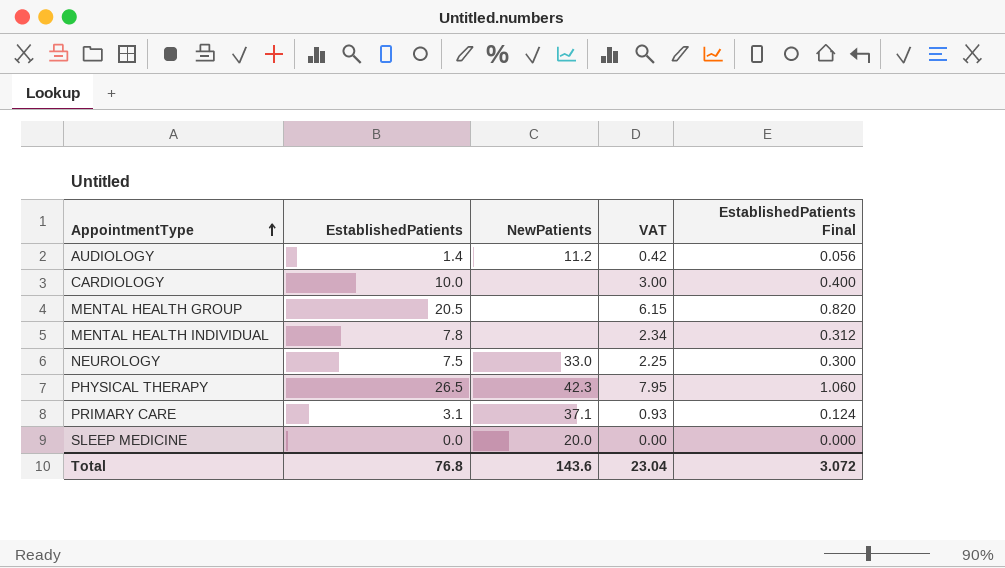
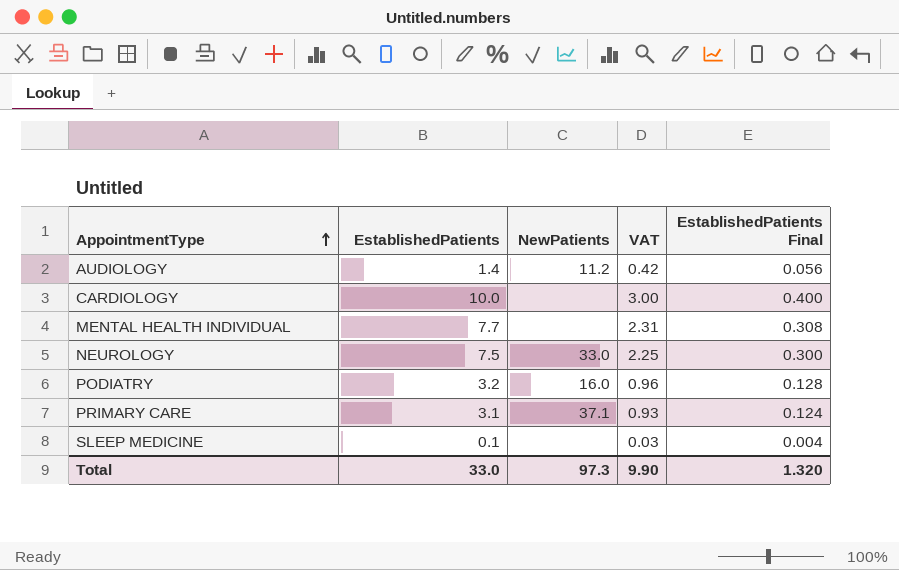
row MENTAL HEALTH GROUP: 20.5 | none | 6.15 | 0.820 -> none
row PHYSICAL THERAPY: 26.5 | 42.3 | 7.95 | 1.060 -> none
MENTAL HEALTH INDIVIDUAL | EstablishedPatients: 7.8 -> 7.7
MENTAL HEALTH INDIVIDUAL | VAT: 2.34 -> 2.31
MENTAL HEALTH INDIVIDUAL | EstablishedPatients Final: 0.312 -> 0.308
row PODIATRY: none -> 3.2 | 16.0 | 0.96 | 0.128
SLEEP MEDICINE | EstablishedPatients: 0.0 -> 0.1
SLEEP MEDICINE | NewPatients: 20.0 -> none
SLEEP MEDICINE | VAT: 0.00 -> 0.03
SLEEP MEDICINE | EstablishedPatients Final: 0.000 -> 0.004
Total | EstablishedPatients: 76.8 -> 33.0
Total | NewPatients: 143.6 -> 97.3
Total | VAT: 23.04 -> 9.90
Total | EstablishedPatients Final: 3.072 -> 1.320

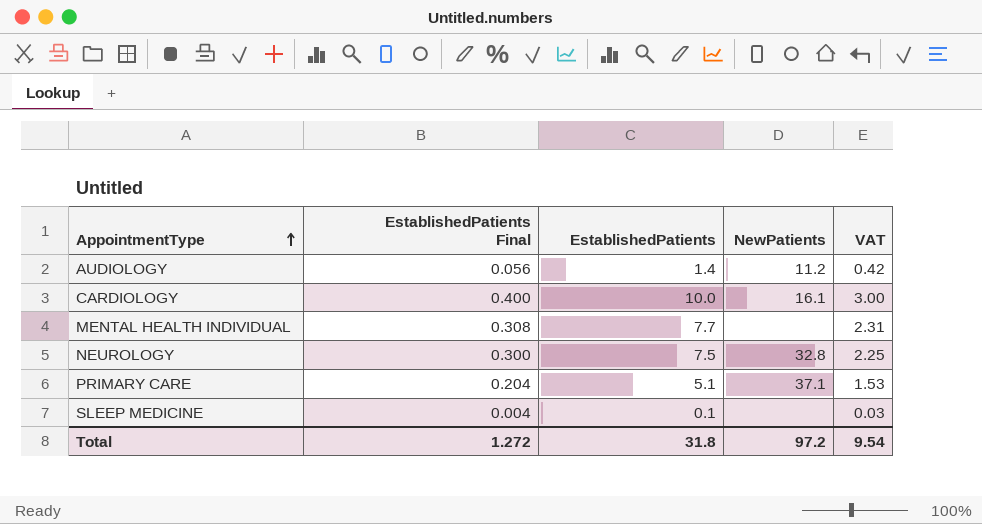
column EstablishedPatients Final | position: 5 -> 2
row PODIATRY: 3.2 | 16.0 | 0.96 | 0.128 -> none
CARDIOLOGY | NewPatients: none -> 16.1
NEUROLOGY | NewPatients: 33.0 -> 32.8
PRIMARY CARE | EstablishedPatients Final: 0.124 -> 0.204
PRIMARY CARE | EstablishedPatients: 3.1 -> 5.1
PRIMARY CARE | VAT: 0.93 -> 1.53
Total | EstablishedPatients Final: 1.320 -> 1.272
Total | EstablishedPatients: 33.0 -> 31.8
Total | NewPatients: 97.3 -> 97.2
Total | VAT: 9.90 -> 9.54

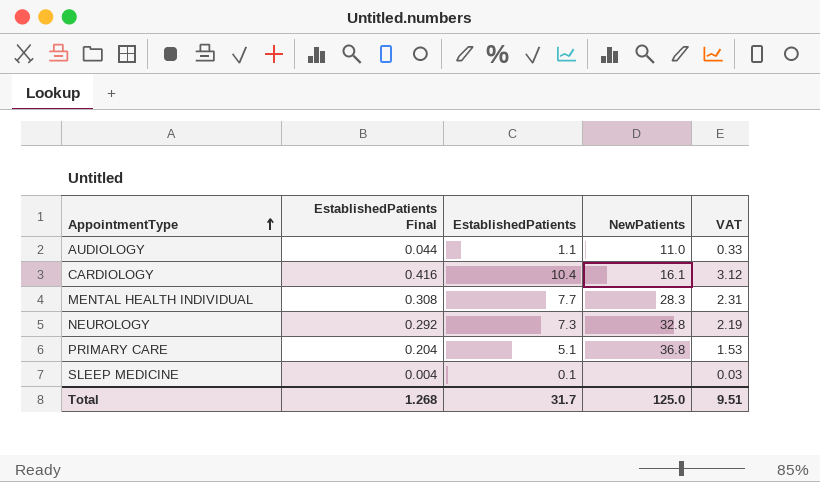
AUDIOLOGY | EstablishedPatients Final: 0.056 -> 0.044
AUDIOLOGY | EstablishedPatients: 1.4 -> 1.1
AUDIOLOGY | NewPatients: 11.2 -> 11.0
AUDIOLOGY | VAT: 0.42 -> 0.33
CARDIOLOGY | EstablishedPatients Final: 0.400 -> 0.416
CARDIOLOGY | EstablishedPatients: 10.0 -> 10.4
CARDIOLOGY | VAT: 3.00 -> 3.12
MENTAL HEALTH INDIVIDUAL | NewPatients: none -> 28.3
NEUROLOGY | EstablishedPatients Final: 0.300 -> 0.292
NEUROLOGY | EstablishedPatients: 7.5 -> 7.3
NEUROLOGY | VAT: 2.25 -> 2.19
PRIMARY CARE | NewPatients: 37.1 -> 36.8
Total | EstablishedPatients Final: 1.272 -> 1.268
Total | EstablishedPatients: 31.8 -> 31.7
Total | NewPatients: 97.2 -> 125.0
Total | VAT: 9.54 -> 9.51

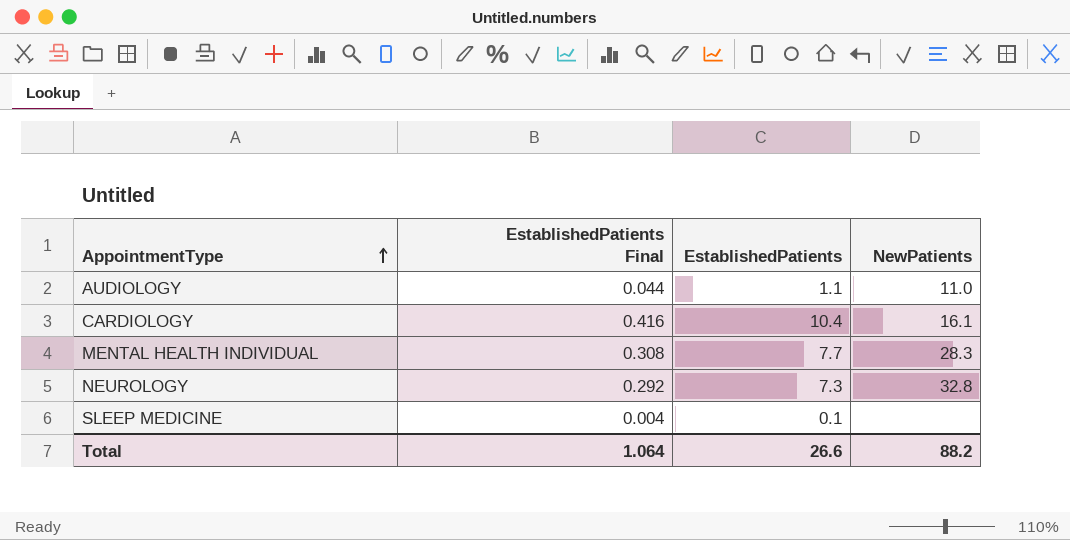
column VAT | formula: [EstablishedPatients] * 0.3 -> none
row PRIMARY CARE: 0.204 | 5.1 | 36.8 | 1.53 -> none
Total | EstablishedPatients Final: 1.268 -> 1.064
Total | EstablishedPatients: 31.7 -> 26.6
Total | NewPatients: 125.0 -> 88.2

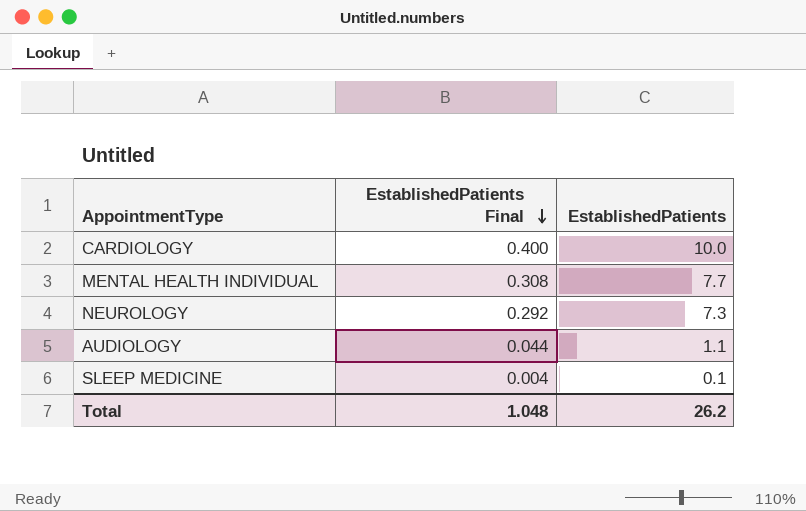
row order: AppointmentType ascending -> EstablishedPatients Final descending
column NewPatients | position: 4 -> none
CARDIOLOGY | EstablishedPatients Final: 0.416 -> 0.400
CARDIOLOGY | EstablishedPatients: 10.4 -> 10.0
Total | EstablishedPatients Final: 1.064 -> 1.048
Total | EstablishedPatients: 26.6 -> 26.2

